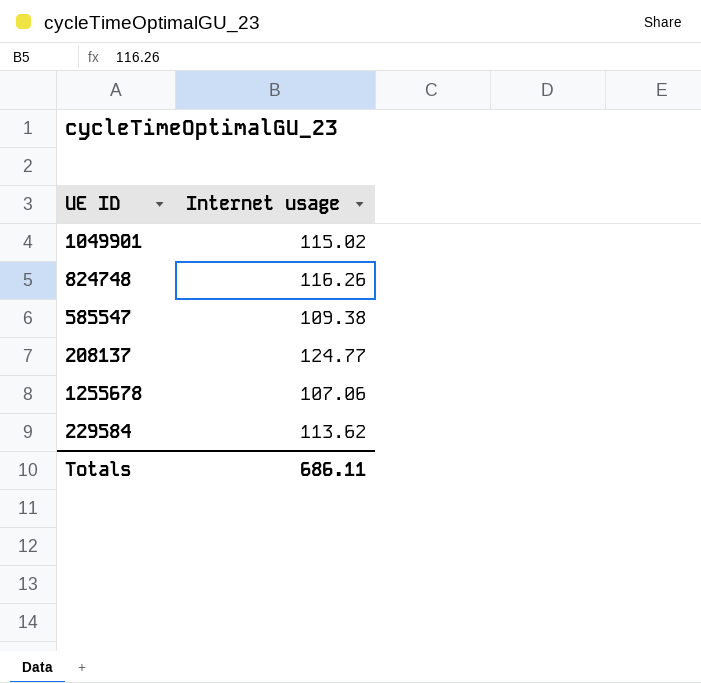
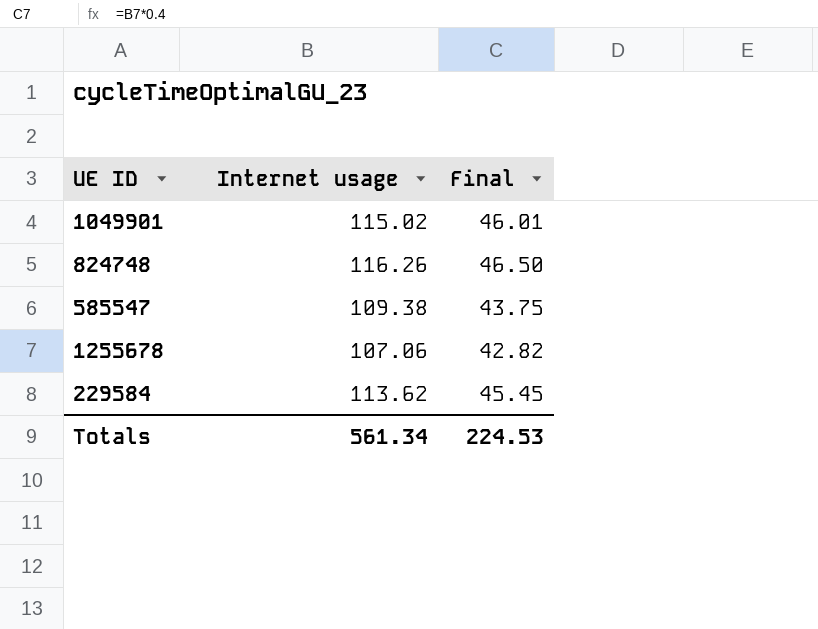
column Final | formula: none -> [Internet usage] * 0.4
row 208137: 124.77 -> none
Totals | Internet usage: 686.11 -> 561.34

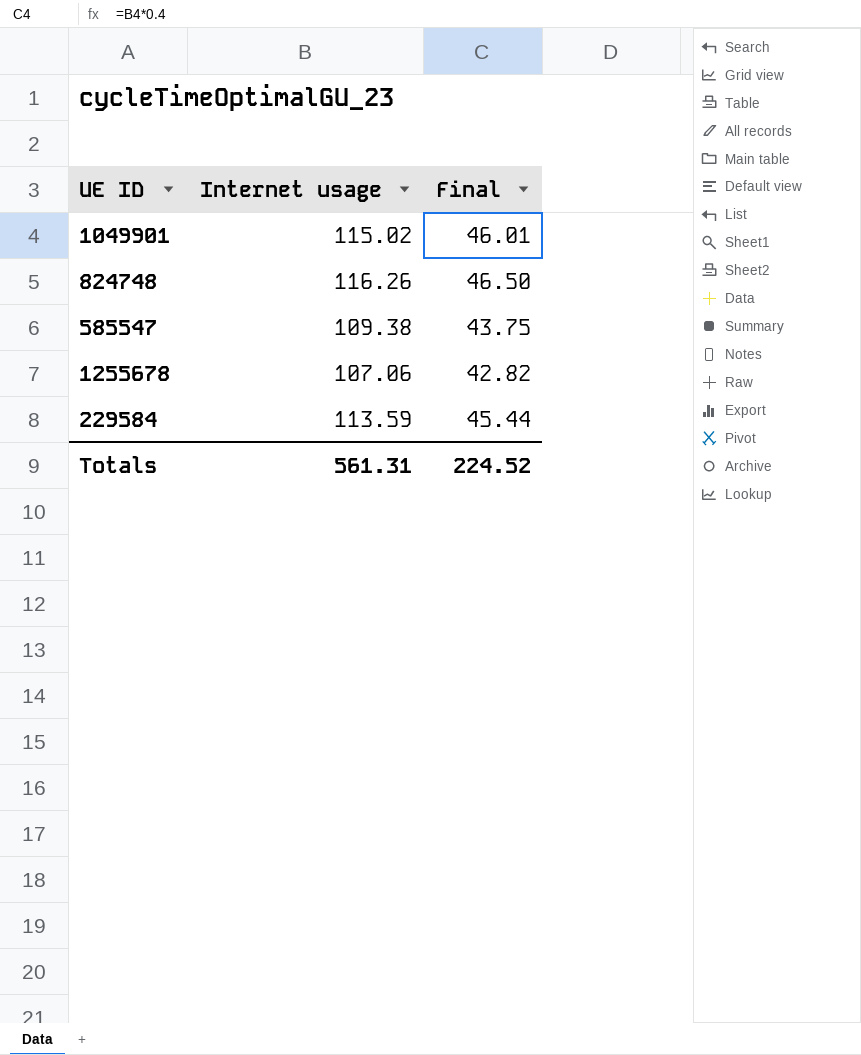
229584 | Internet usage: 113.62 -> 113.59
229584 | Final: 45.45 -> 45.44
Totals | Internet usage: 561.34 -> 561.31
Totals | Final: 224.53 -> 224.52

